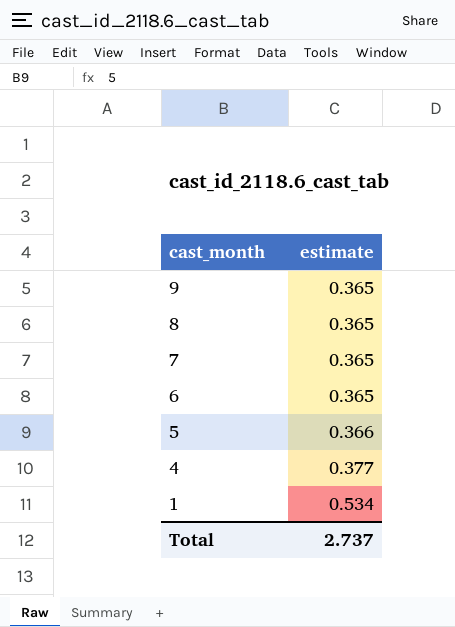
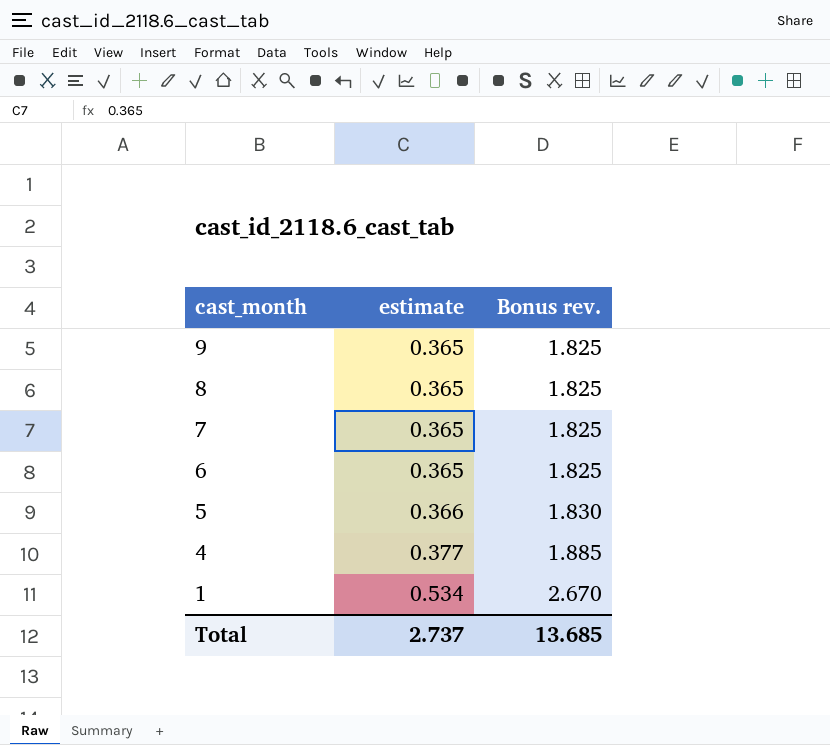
column Bonus rev. | formula: none -> [estimate] * 5

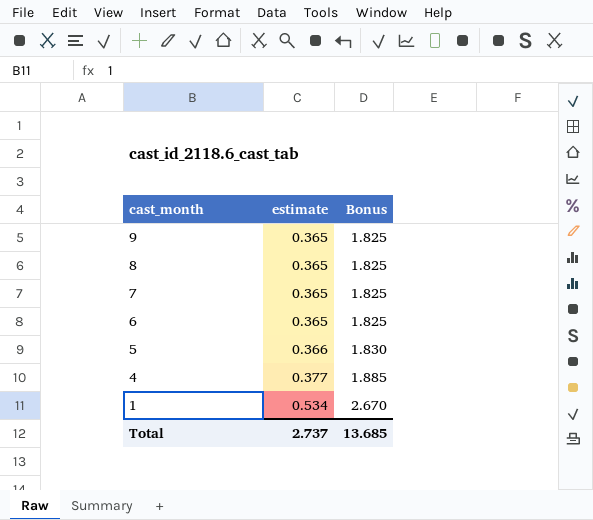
column name: Bonus rev. -> Bonus

